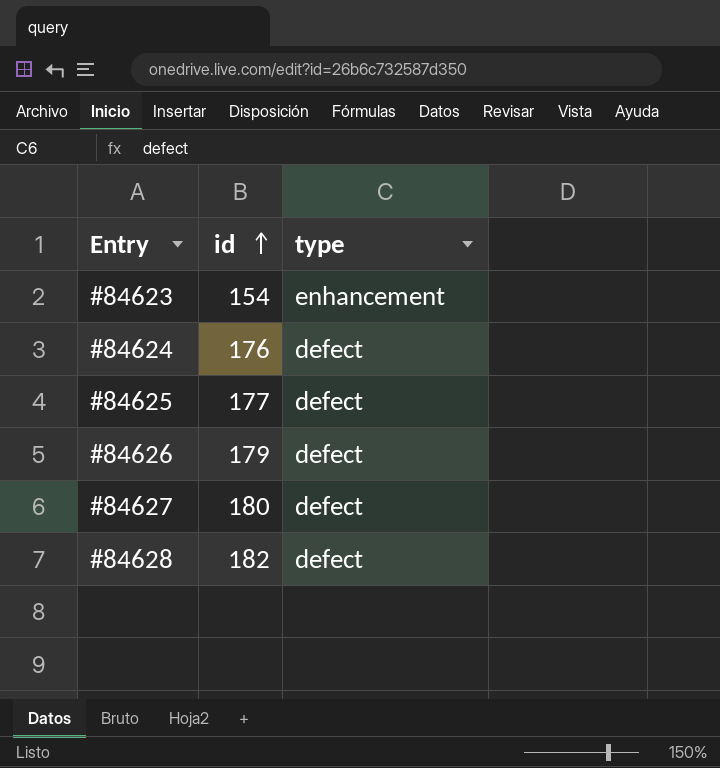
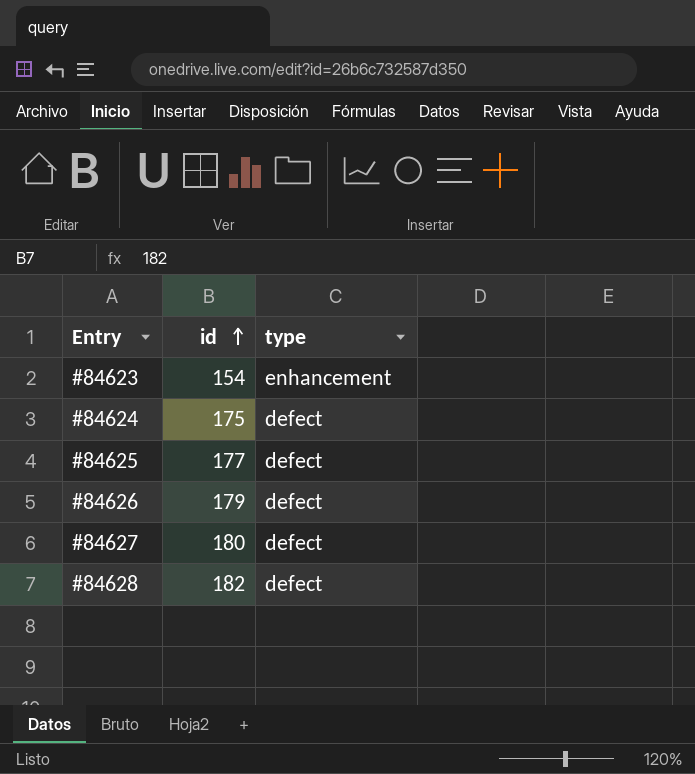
#84624 | id: 176 -> 175

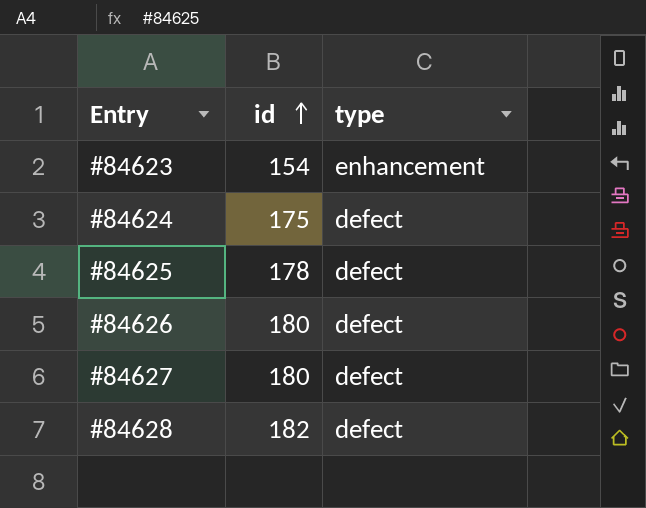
#84625 | id: 177 -> 178
#84626 | id: 179 -> 180

